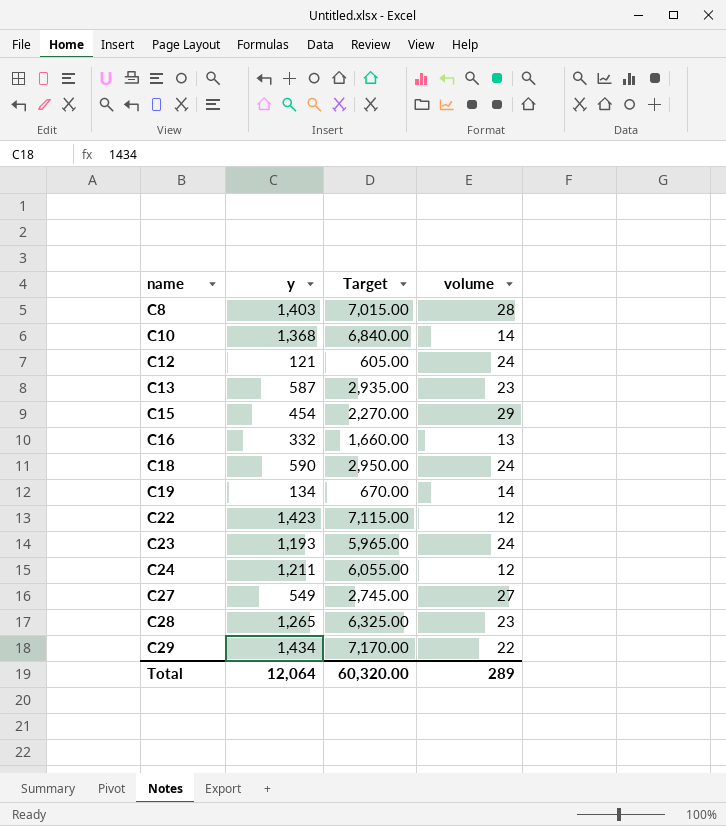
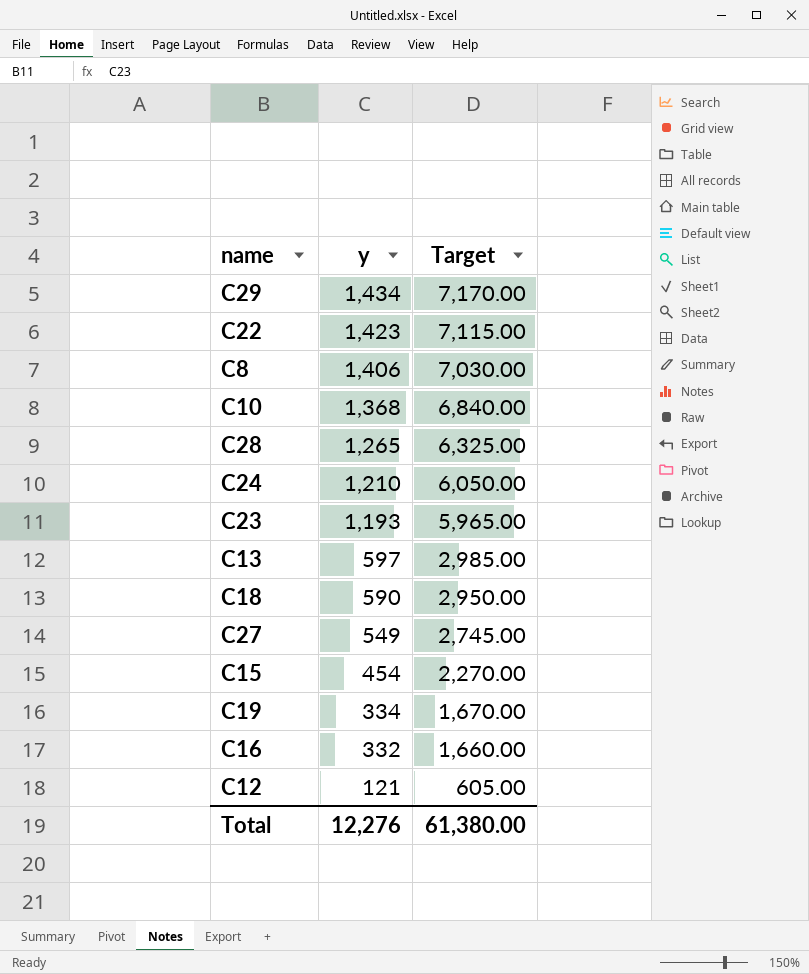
row order: name ascending -> y descending
column volume | position: 4 -> none
C8 | y: 1,403 -> 1,406
C8 | Target: 7,015.00 -> 7,030.00
C24 | y: 1,211 -> 1,210
C24 | Target: 6,055.00 -> 6,050.00
C13 | y: 587 -> 597
C13 | Target: 2,935.00 -> 2,985.00
C19 | y: 134 -> 334
C19 | Target: 670.00 -> 1,670.00
Total | y: 12,064 -> 12,276
Total | Target: 60,320.00 -> 61,380.00

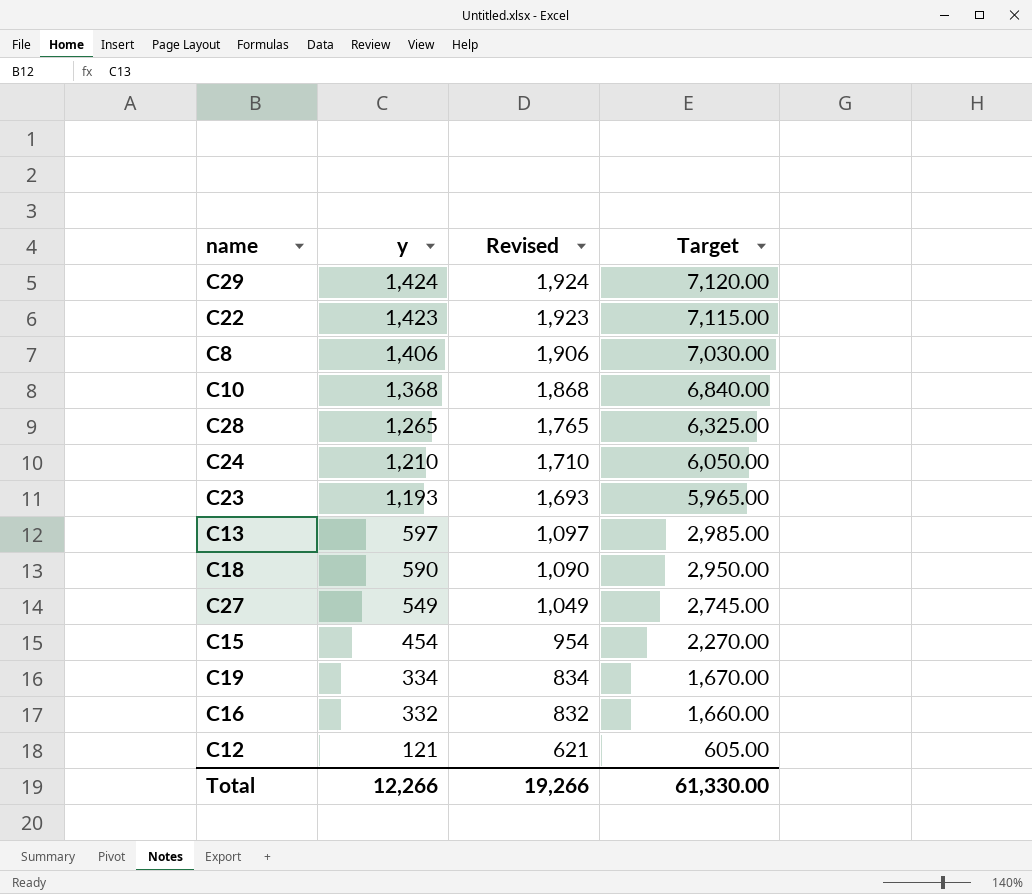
column Revised | formula: none -> [y] + 500
C29 | y: 1,434 -> 1,424
C29 | Target: 7,170.00 -> 7,120.00
Total | y: 12,276 -> 12,266
Total | Target: 61,380.00 -> 61,330.00

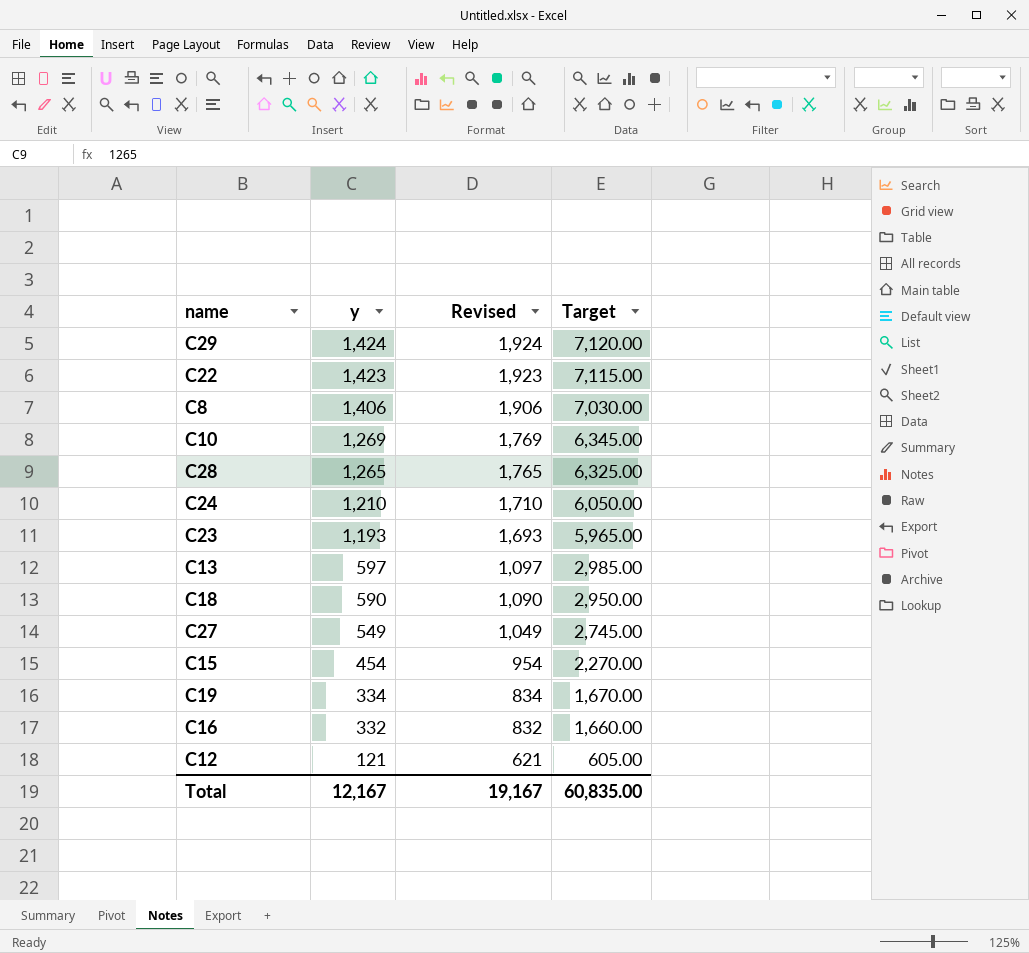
C10 | y: 1,368 -> 1,269
C10 | Revised: 1,868 -> 1,769
C10 | Target: 6,840.00 -> 6,345.00
Total | y: 12,266 -> 12,167
Total | Revised: 19,266 -> 19,167
Total | Target: 61,330.00 -> 60,835.00

